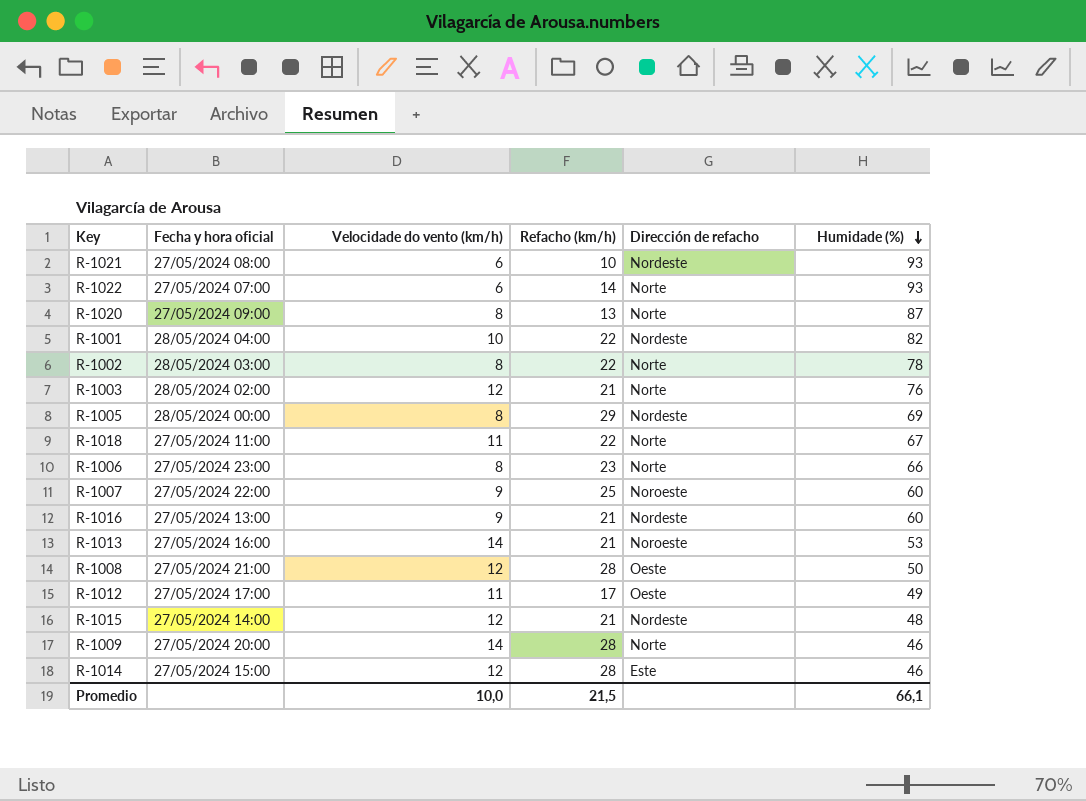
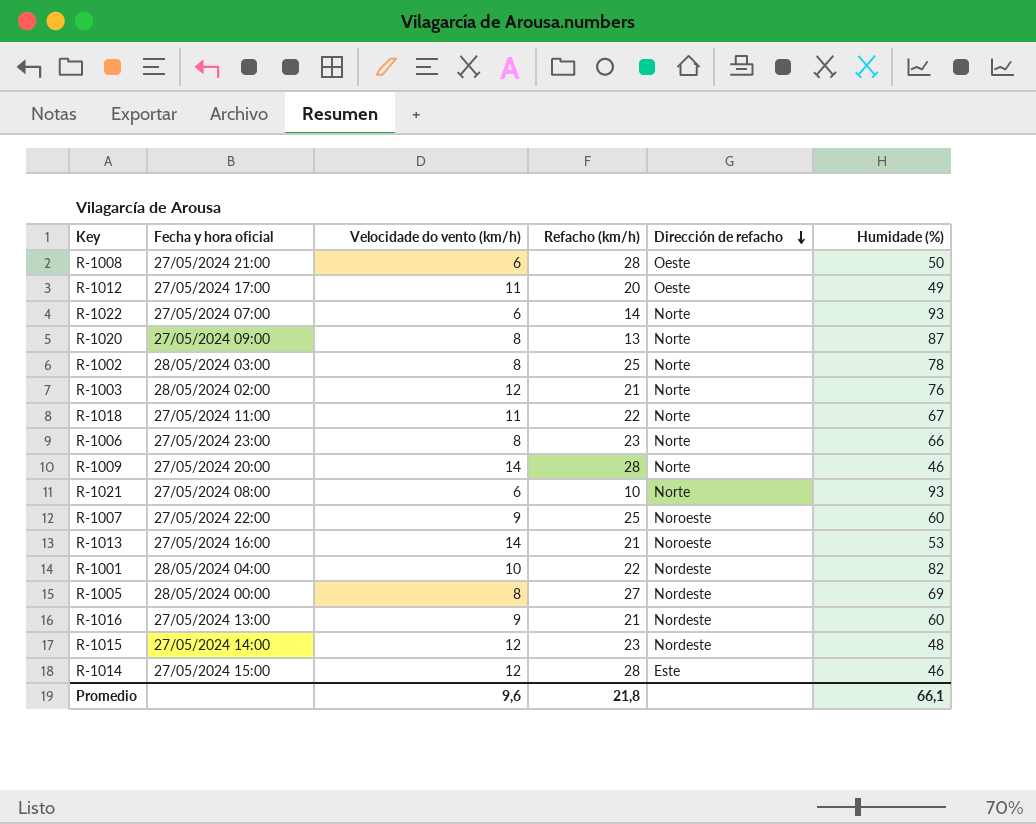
row order: Humidade (%) descending -> Dirección de refacho descending
R-1008 | Velocidade do vento (km/h): 12 -> 6
R-1012 | Refacho (km/h): 17 -> 20
R-1002 | Refacho (km/h): 22 -> 25
R-1021 | Dirección de refacho: Nordeste -> Norte
R-1005 | Refacho (km/h): 29 -> 27
R-1015 | Refacho (km/h): 21 -> 23
Promedio | Velocidade do vento (km/h): 10,0 -> 9,6
Promedio | Refacho (km/h): 21,5 -> 21,8

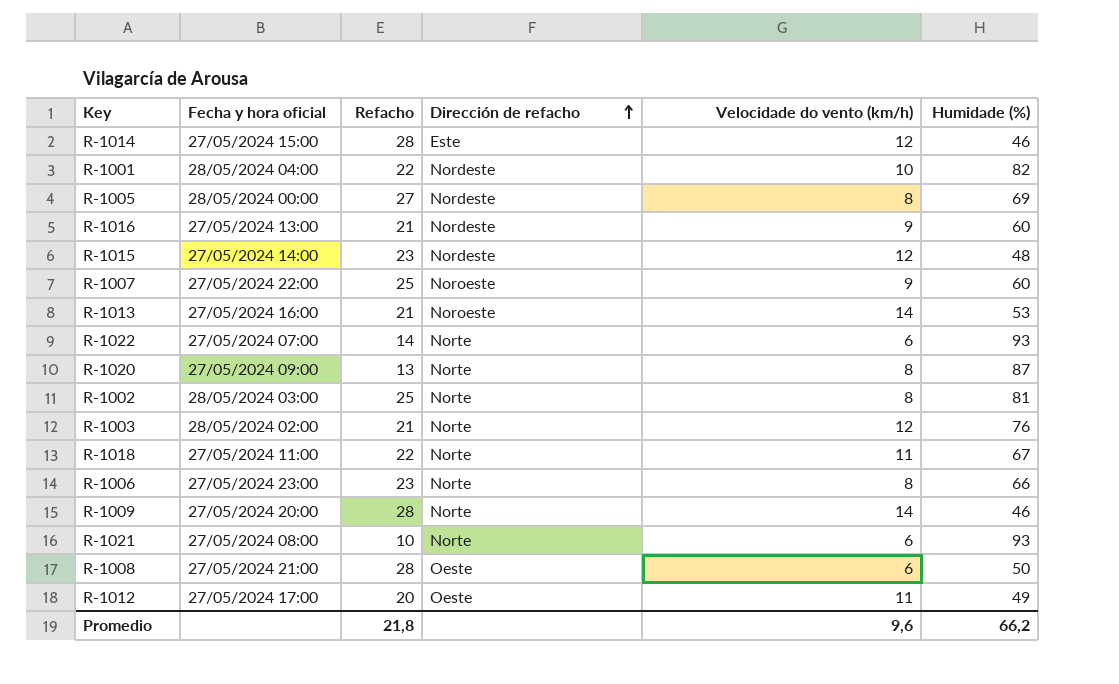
row order: Dirección de refacho descending -> Dirección de refacho ascending
column name: Refacho (km/h) -> Refacho
column Velocidade do vento (km/h) | position: 3 -> 5
R-1002 | Humidade (%): 78 -> 81
Promedio | Humidade (%): 66,1 -> 66,2

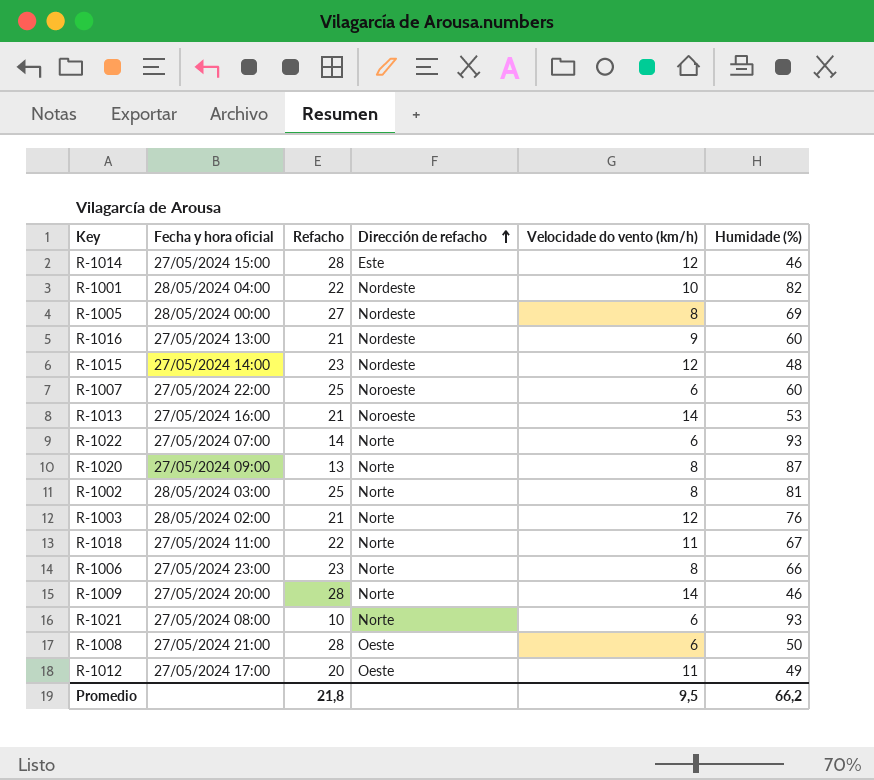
R-1007 | Velocidade do vento (km/h): 9 -> 6
Promedio | Velocidade do vento (km/h): 9,6 -> 9,5

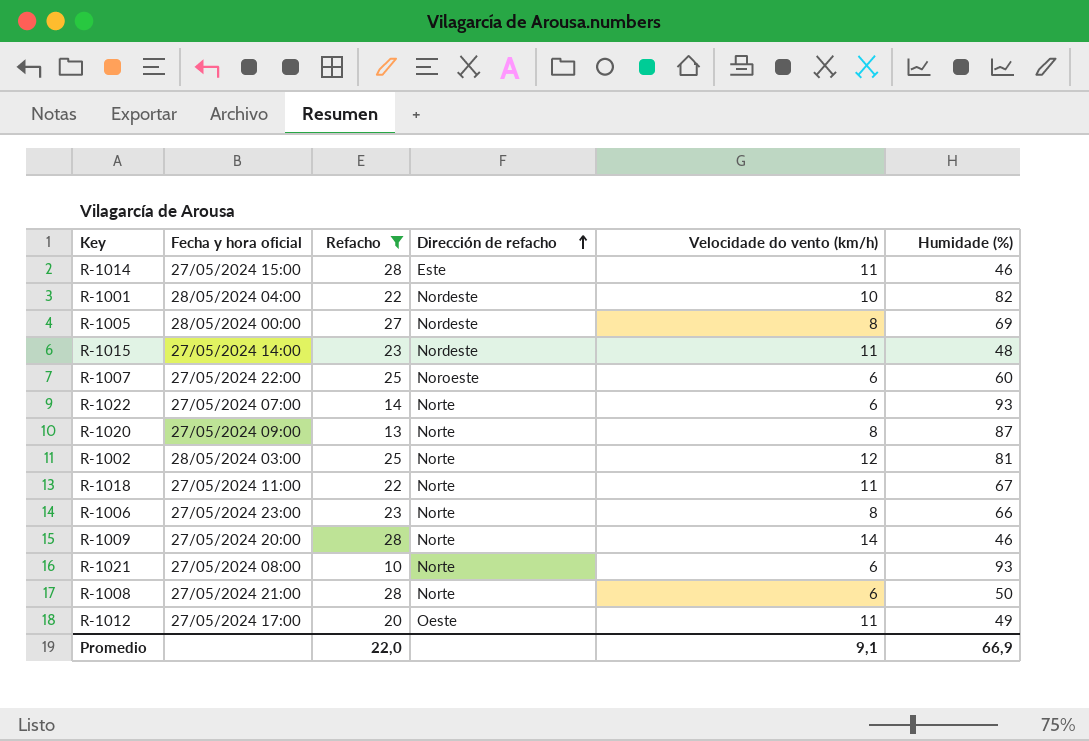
filter: none -> Refacho != 21
R-1014 | Velocidade do vento (km/h): 12 -> 11
R-1015 | Velocidade do vento (km/h): 12 -> 11
R-1002 | Velocidade do vento (km/h): 8 -> 12
R-1008 | Dirección de refacho: Oeste -> Norte
Promedio | Refacho: 21,8 -> 22,0
Promedio | Velocidade do vento (km/h): 9,5 -> 9,1
Promedio | Humidade (%): 66,2 -> 66,9

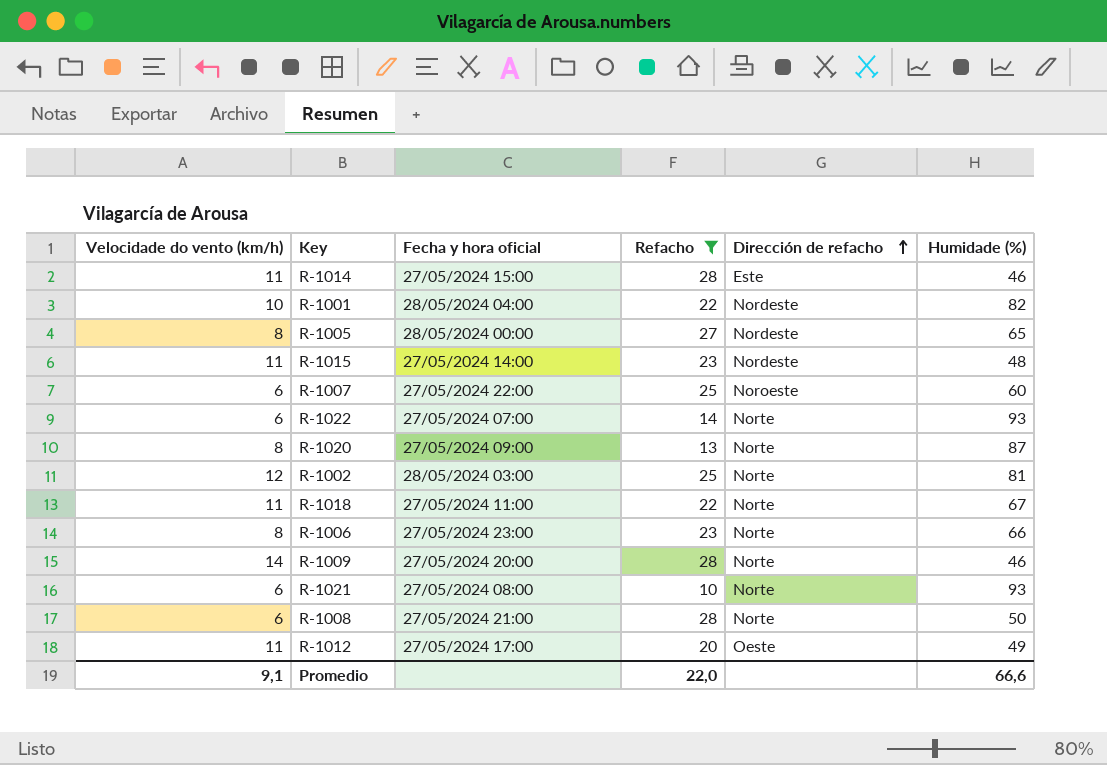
column Velocidade do vento (km/h) | position: 5 -> 1
R-1005 | Humidade (%): 69 -> 65
Promedio | Humidade (%): 66,9 -> 66,6

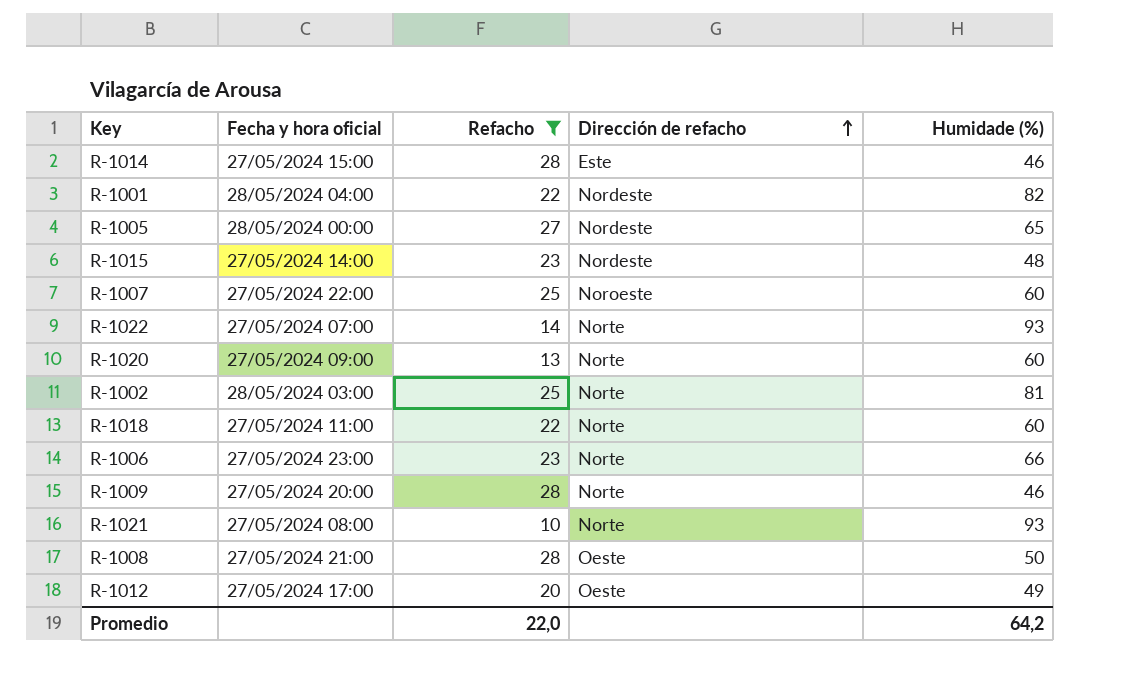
column Velocidade do vento (km/h) | position: 1 -> none
R-1020 | Humidade (%): 87 -> 60
R-1018 | Humidade (%): 67 -> 60
R-1008 | Dirección de refacho: Norte -> Oeste
Promedio | Humidade (%): 66,6 -> 64,2

